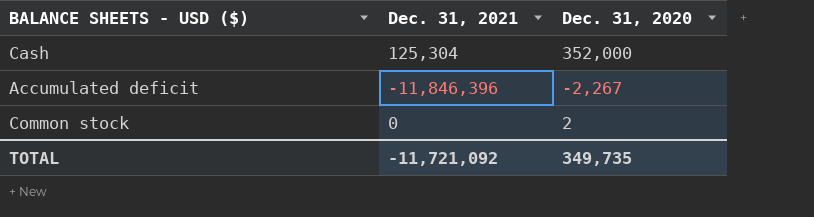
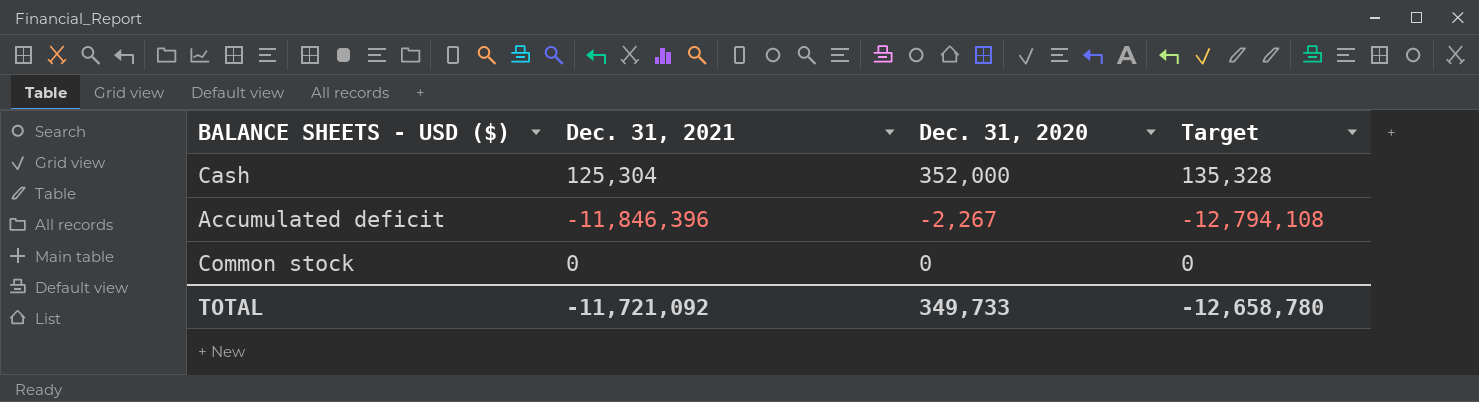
column Target | formula: none -> [Dec. 31, 2021] * 1.08
Common stock | Dec. 31, 2020: 2 -> 0
TOTAL | Dec. 31, 2020: 349,735 -> 349,733

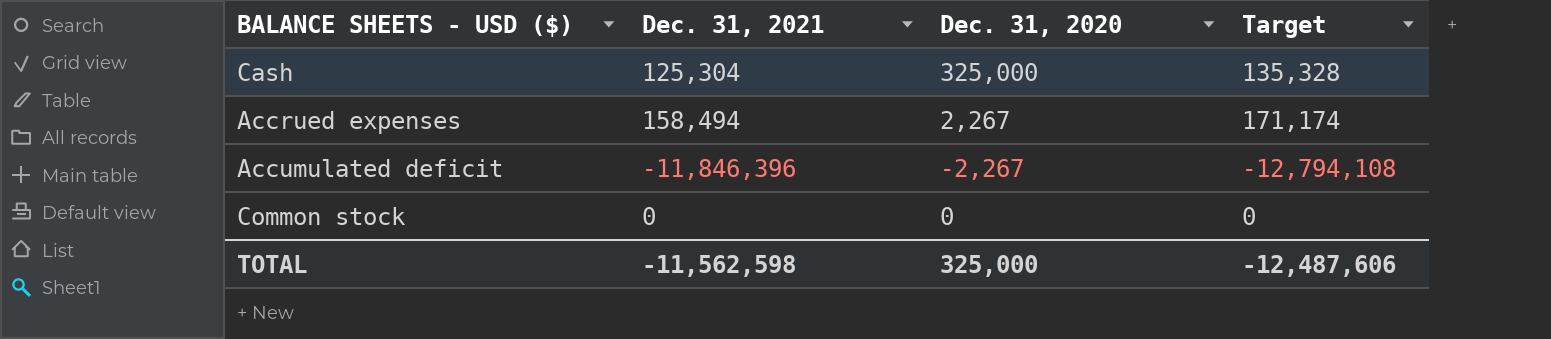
Cash | Dec. 31, 2020: 352,000 -> 325,000
row Accrued expenses: none -> 158,494 | 2,267 | 171,174
TOTAL | Dec. 31, 2021: -11,721,092 -> -11,562,598
TOTAL | Dec. 31, 2020: 349,733 -> 325,000
TOTAL | Target: -12,658,780 -> -12,487,606

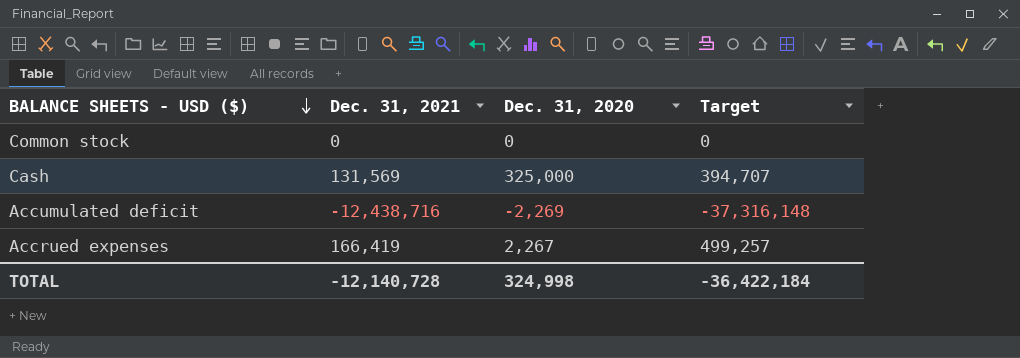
row order: none -> BALANCE SHEETS - USD ($) descending
column Target | formula: [Dec. 31, 2021] * 1.08 -> [Dec. 31, 2021] * 3
Cash | Dec. 31, 2021: 125,304 -> 131,569
Accumulated deficit | Dec. 31, 2021: -11,846,396 -> -12,438,716
Accumulated deficit | Dec. 31, 2020: -2,267 -> -2,269
Accrued expenses | Dec. 31, 2021: 158,494 -> 166,419
TOTAL | Dec. 31, 2021: -11,562,598 -> -12,140,728
TOTAL | Dec. 31, 2020: 325,000 -> 324,998
TOTAL | Target: -12,487,606 -> -36,422,184

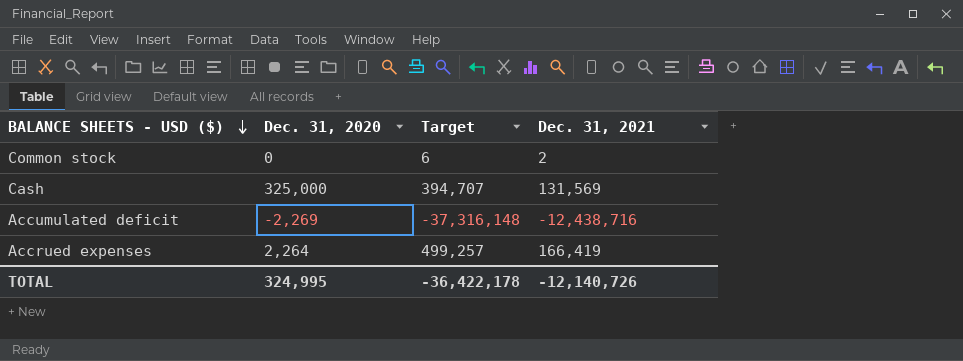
column Dec. 31, 2021 | position: 2 -> 4
Common stock | Target: 0 -> 6
Common stock | Dec. 31, 2021: 0 -> 2
Accrued expenses | Dec. 31, 2020: 2,267 -> 2,264
TOTAL | Dec. 31, 2020: 324,998 -> 324,995
TOTAL | Target: -36,422,184 -> -36,422,178
TOTAL | Dec. 31, 2021: -12,140,728 -> -12,140,726

